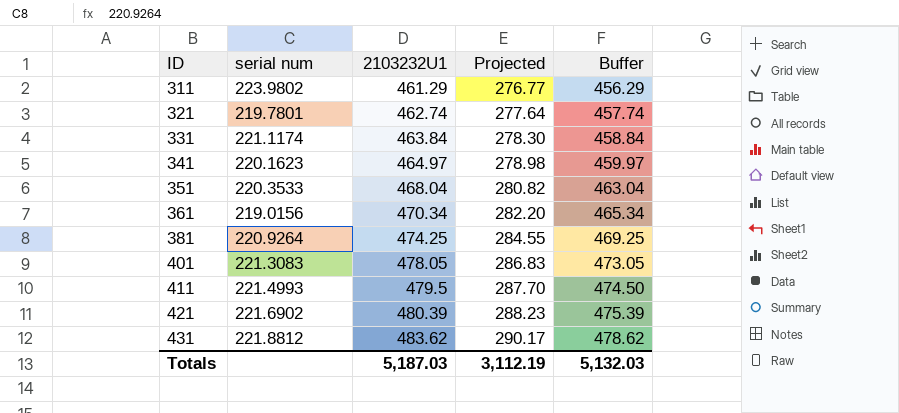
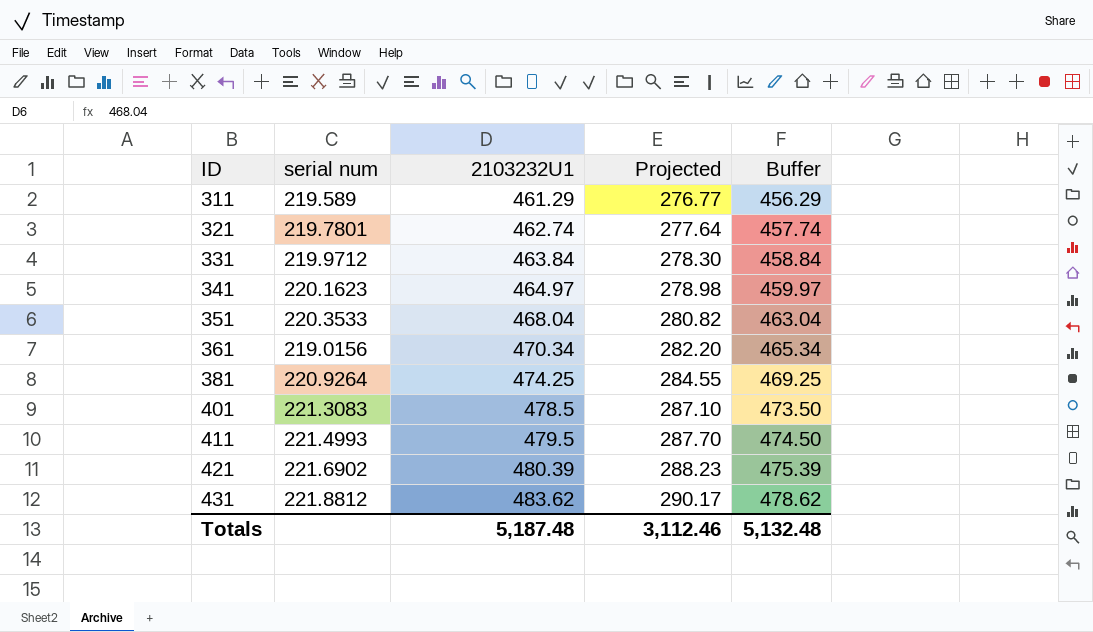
311 | serial num: 223.9802 -> 219.589
331 | serial num: 221.1174 -> 219.9712
401 | 2103232U1: 478.05 -> 478.5
401 | Projected: 286.83 -> 287.10
401 | Buffer: 473.05 -> 473.50
Totals | 2103232U1: 5,187.03 -> 5,187.48
Totals | Projected: 3,112.19 -> 3,112.46
Totals | Buffer: 5,132.03 -> 5,132.48

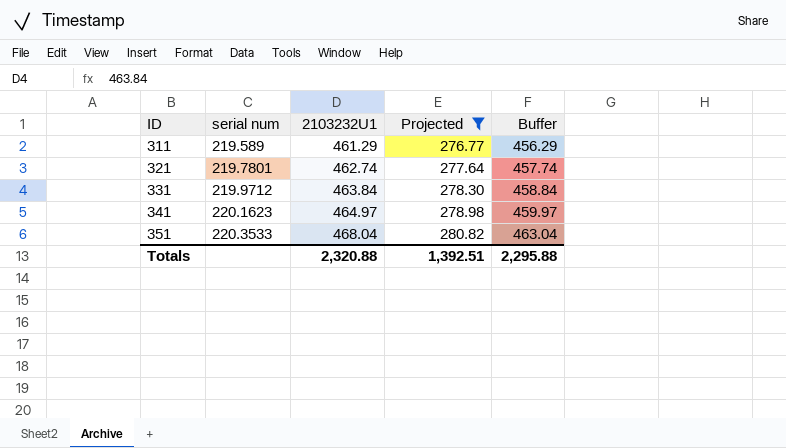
filter: none -> Projected <= 280.82
Totals | 2103232U1: 5,187.48 -> 2,320.88
Totals | Projected: 3,112.46 -> 1,392.51
Totals | Buffer: 5,132.48 -> 2,295.88

